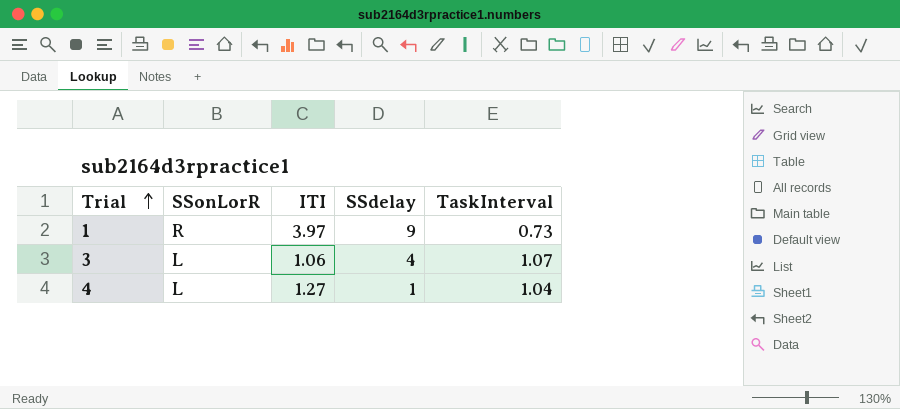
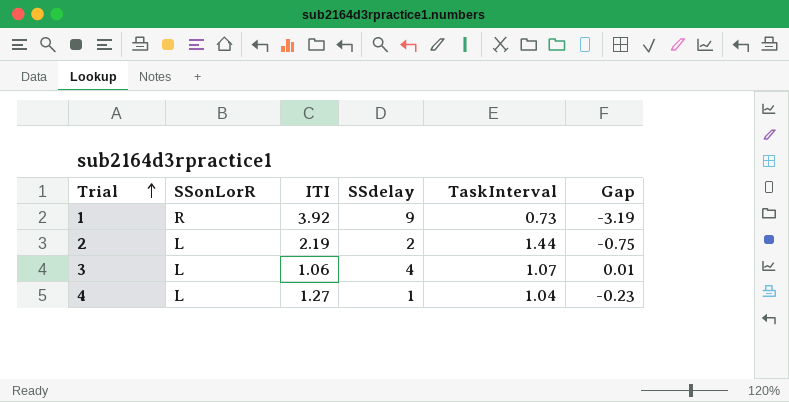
column Gap | formula: none -> [TaskInterval] - [ITI]
1 | ITI: 3.97 -> 3.92
row 2: none -> L | 2.19 | 2 | 1.44 | -0.75

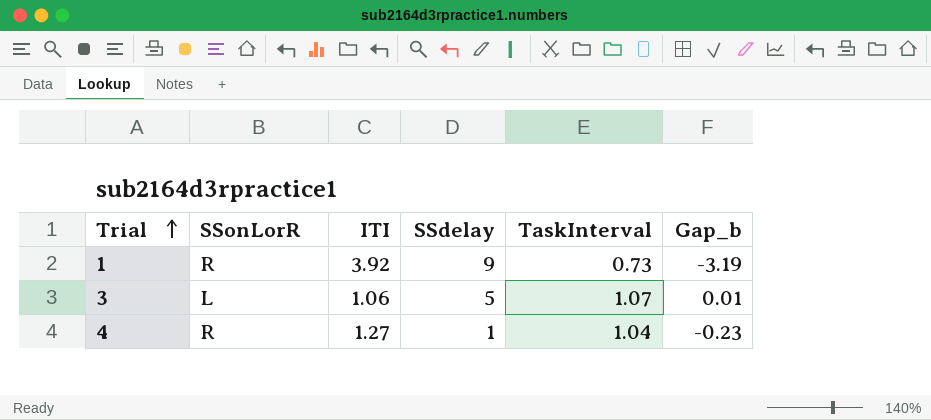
column name: Gap -> Gap_b
row 2: L | 2.19 | 2 | 1.44 | -0.75 -> none
3 | SSdelay: 4 -> 5
4 | SSonLorR: L -> R

